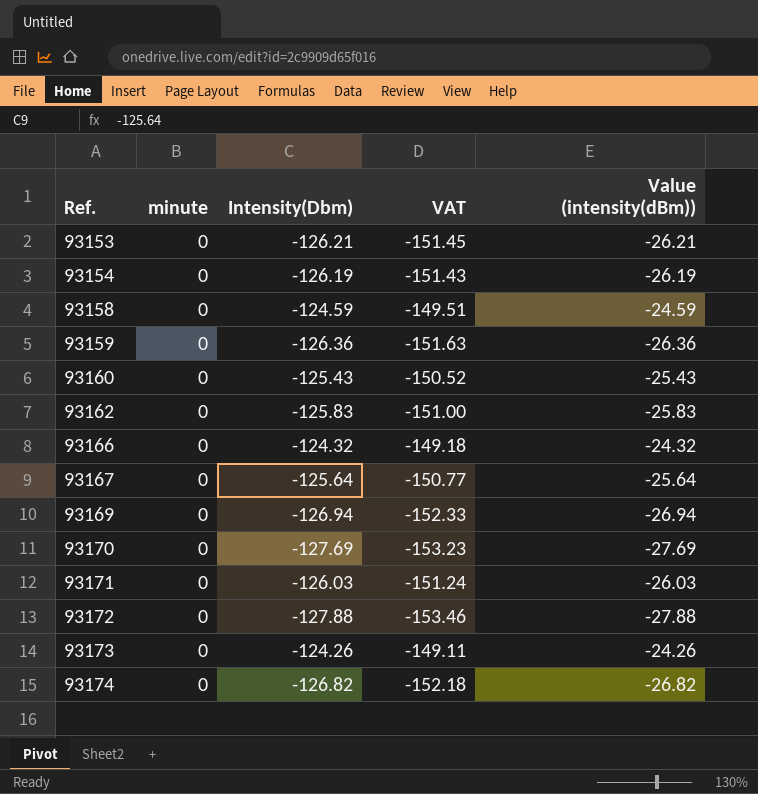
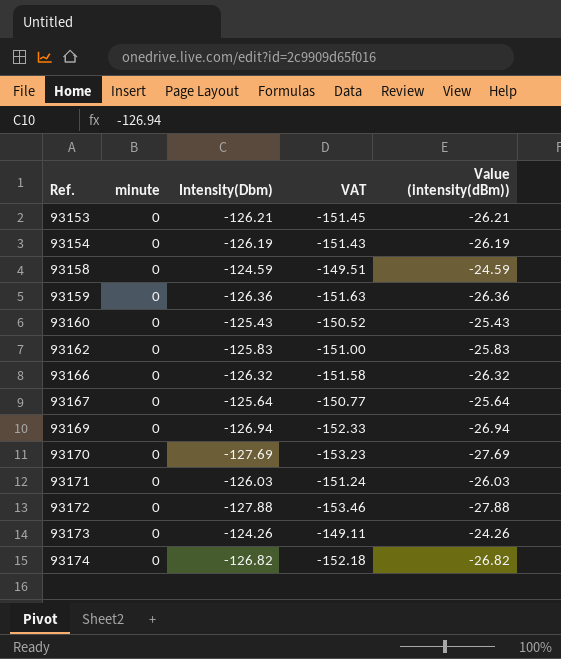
93166 | Intensity(Dbm): -124.32 -> -126.32
93166 | VAT: -149.18 -> -151.58
93166 | Value (intensity(dBm)): -24.32 -> -26.32

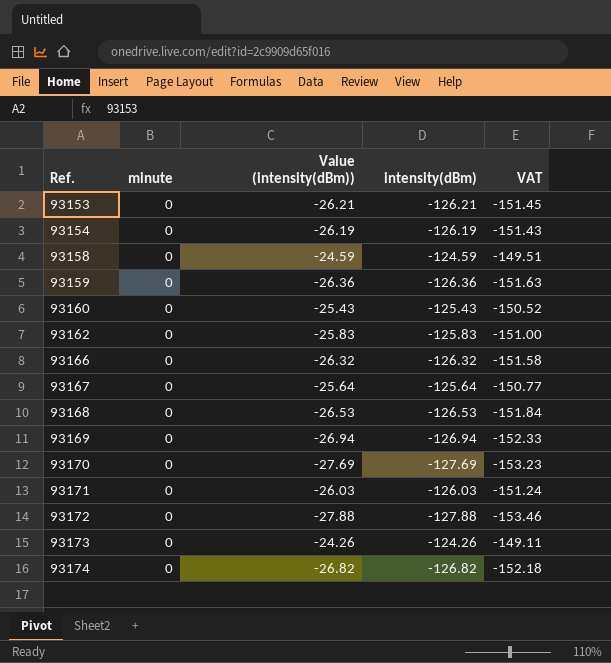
column Value (intensity(dBm)) | position: 5 -> 3
column name: Intensity(Dbm) -> intensity(dBm)
row 93168: none -> 0 | -26.53 | -126.53 | -151.84

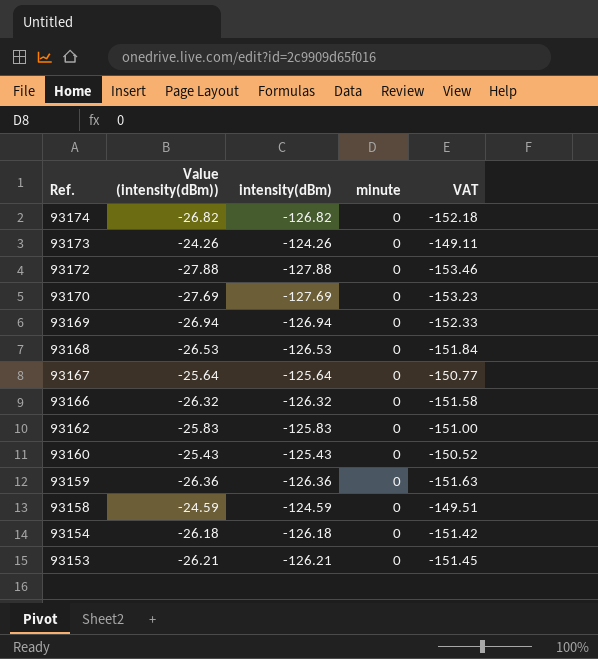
row order: Ref. ascending -> Ref. descending
column minute | position: 2 -> 4
row 93171: 0 | -26.03 | -126.03 | -151.24 -> none
93154 | Value (intensity(dBm)): -26.19 -> -26.18
93154 | intensity(dBm): -126.19 -> -126.18
93154 | VAT: -151.43 -> -151.42

